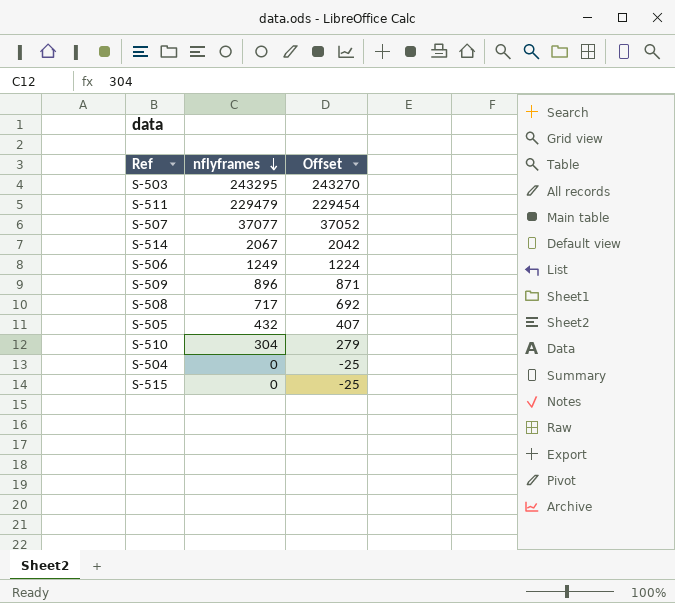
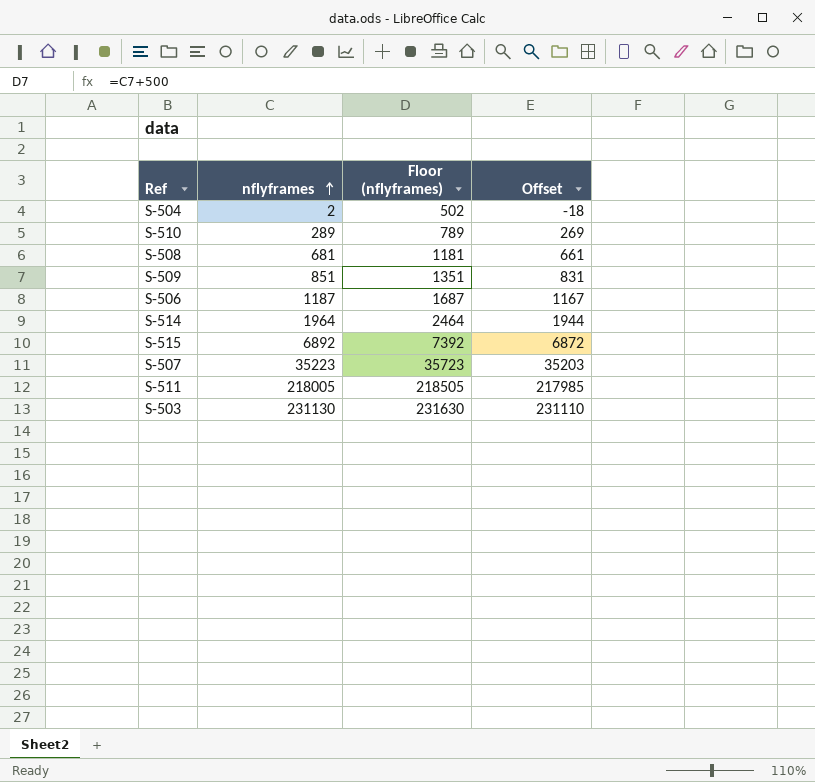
row order: nflyframes descending -> nflyframes ascending
column Floor (nflyframes) | formula: none -> [nflyframes] + 500
column Offset | formula: [nflyframes] - 25 -> [nflyframes] - 20
row S-505: 432 | 407 -> none
S-504 | nflyframes: 0 -> 2
S-510 | nflyframes: 304 -> 289
S-508 | nflyframes: 717 -> 681
S-509 | nflyframes: 896 -> 851
S-506 | nflyframes: 1249 -> 1187
S-514 | nflyframes: 2067 -> 1964
S-515 | nflyframes: 0 -> 6892
S-507 | nflyframes: 37077 -> 35223
S-511 | nflyframes: 229479 -> 218005
S-503 | nflyframes: 243295 -> 231130

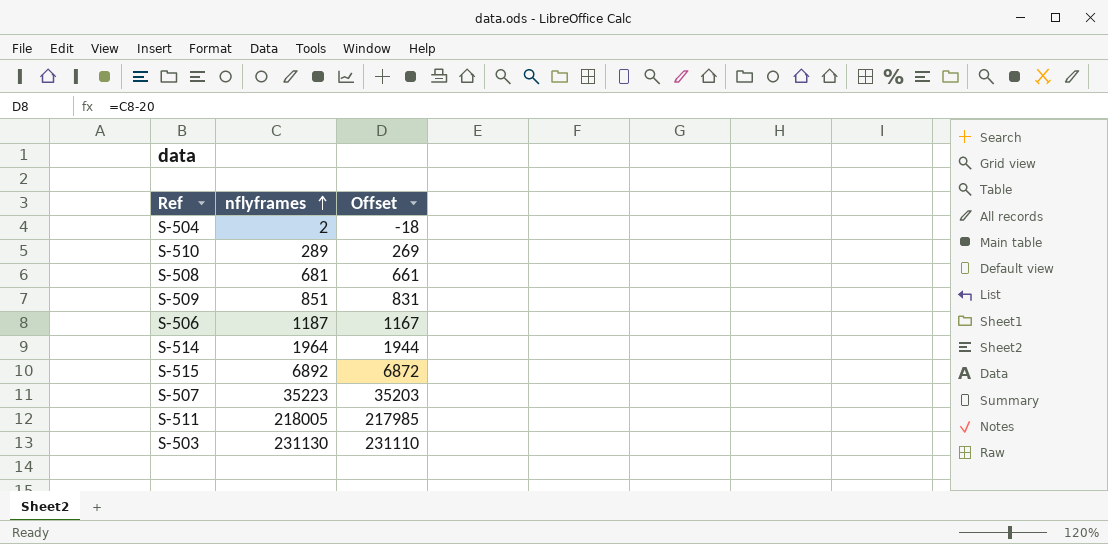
column Floor (nflyframes) | formula: [nflyframes] + 500 -> none

